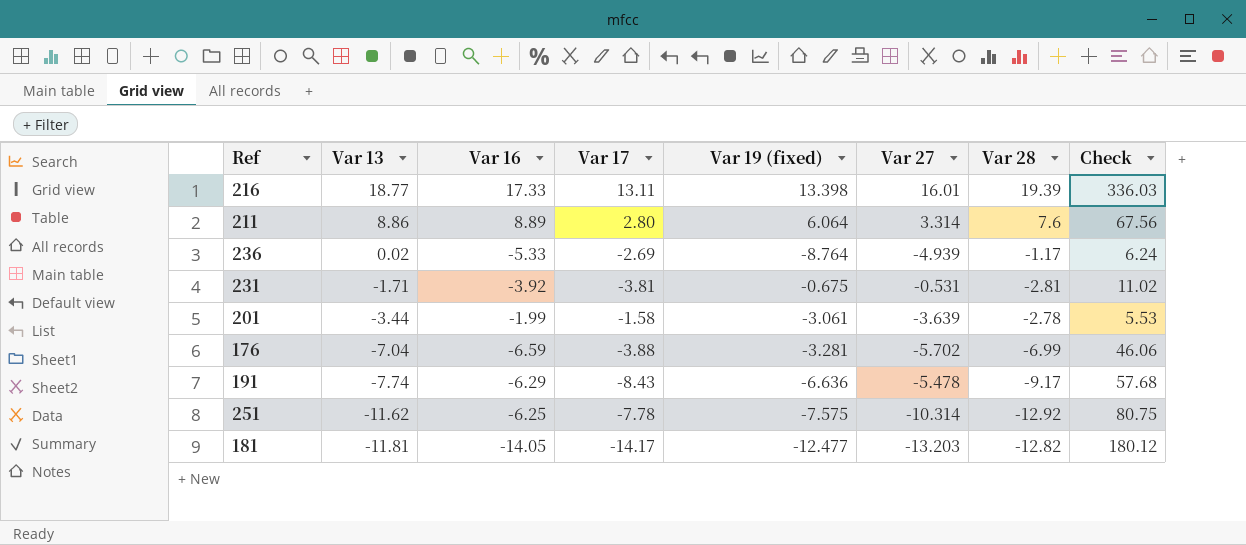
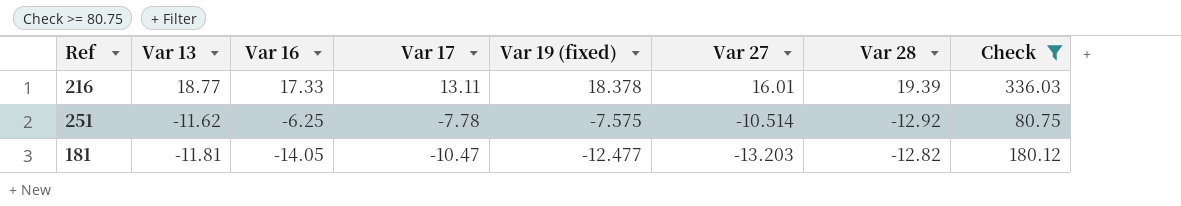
filter: none -> Check >= 80.75
216 | Var 19 (fixed): 13.398 -> 18.378
251 | Var 27: -10.314 -> -10.514
181 | Var 17: -14.17 -> -10.47

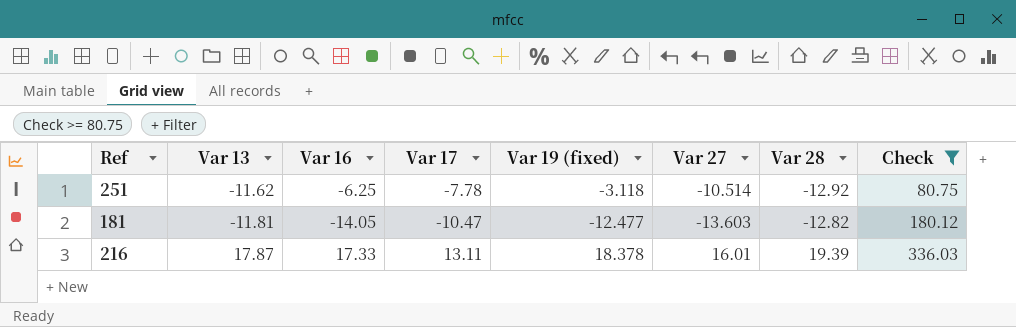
row order: Var 13 descending -> Var 28 ascending
251 | Var 19 (fixed): -7.575 -> -3.118
181 | Var 27: -13.203 -> -13.603
216 | Var 13: 18.77 -> 17.87

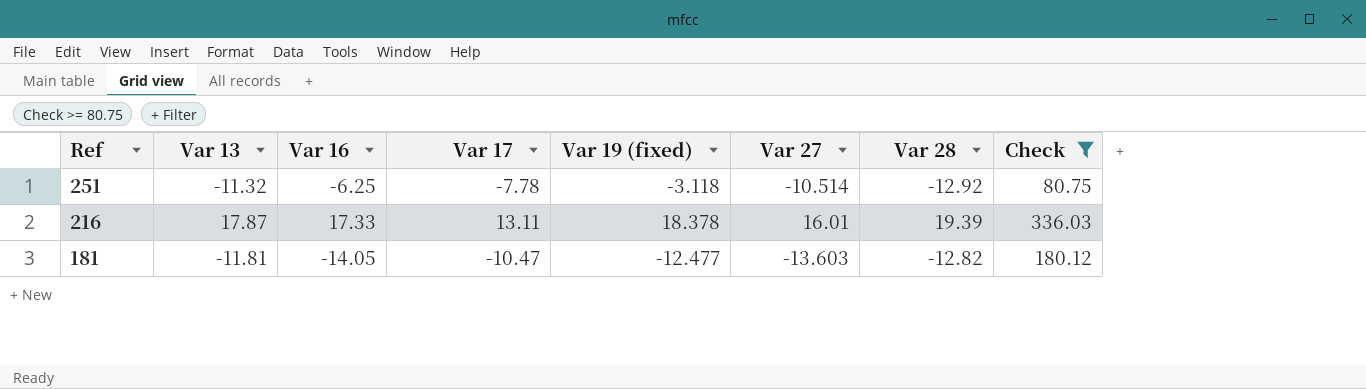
row order: Var 28 ascending -> Ref descending
251 | Var 13: -11.62 -> -11.32

